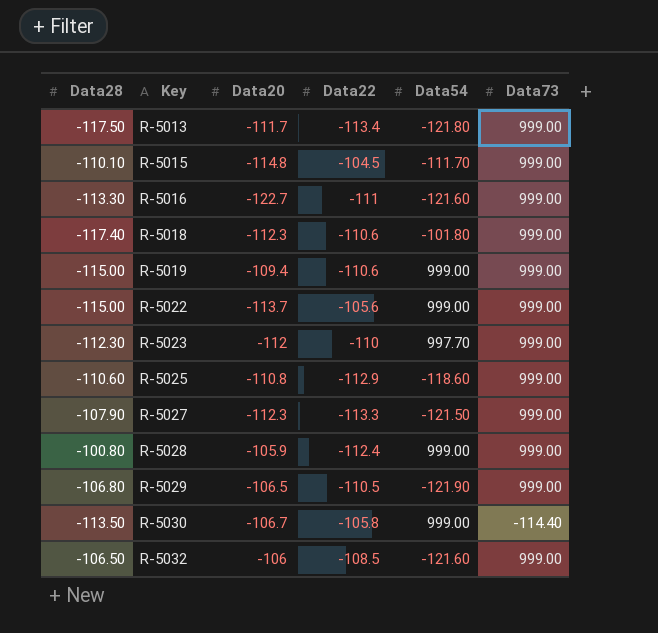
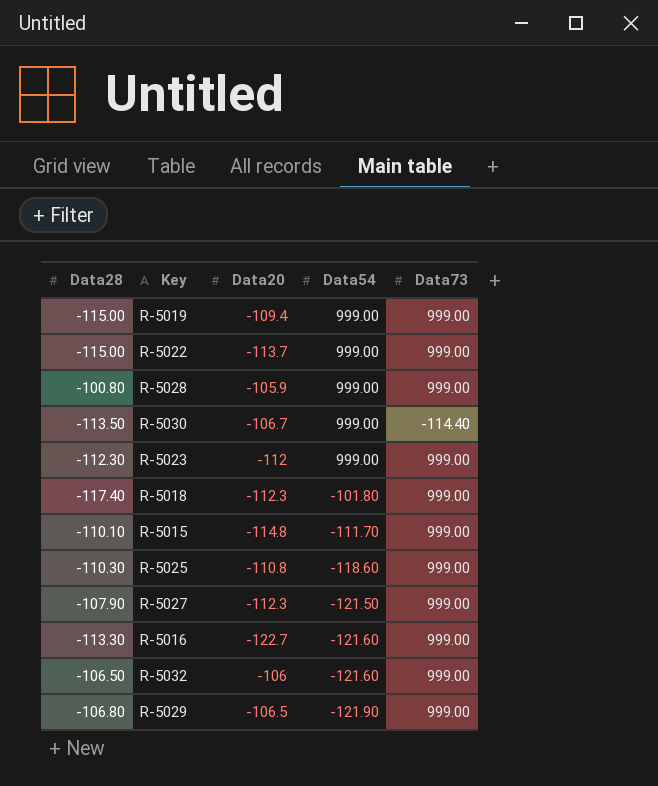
row order: Key ascending -> Data54 descending
column Data22 | position: 4 -> none
row R-5013: -117.50 | -111.7 | -113.4 | -121.80 | 999.00 -> none
R-5023 | Data54: 997.70 -> 999.00
R-5025 | Data28: -110.60 -> -110.30

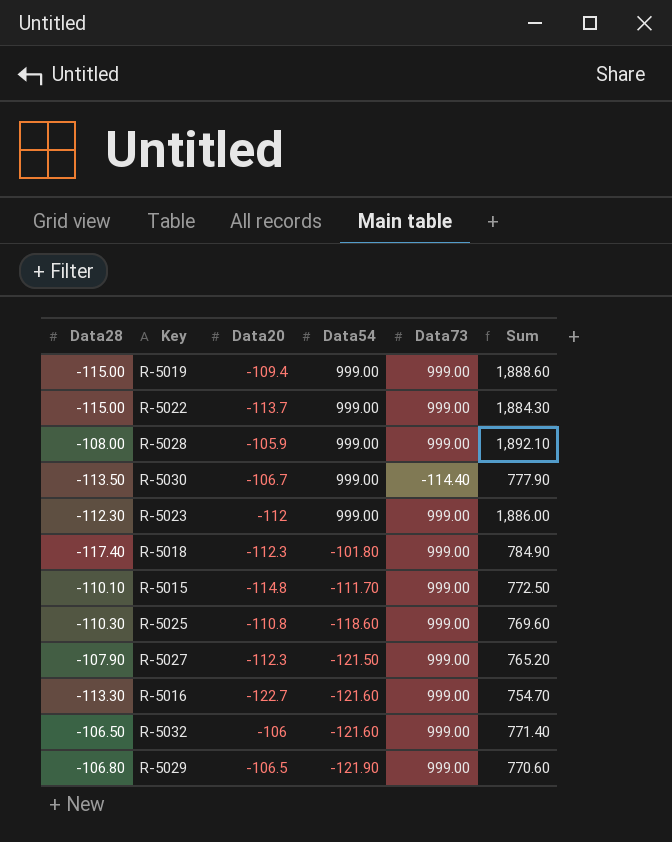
column Sum | formula: none -> [Data20] + [Data54] + [Data73]
R-5028 | Data28: -100.80 -> -108.00

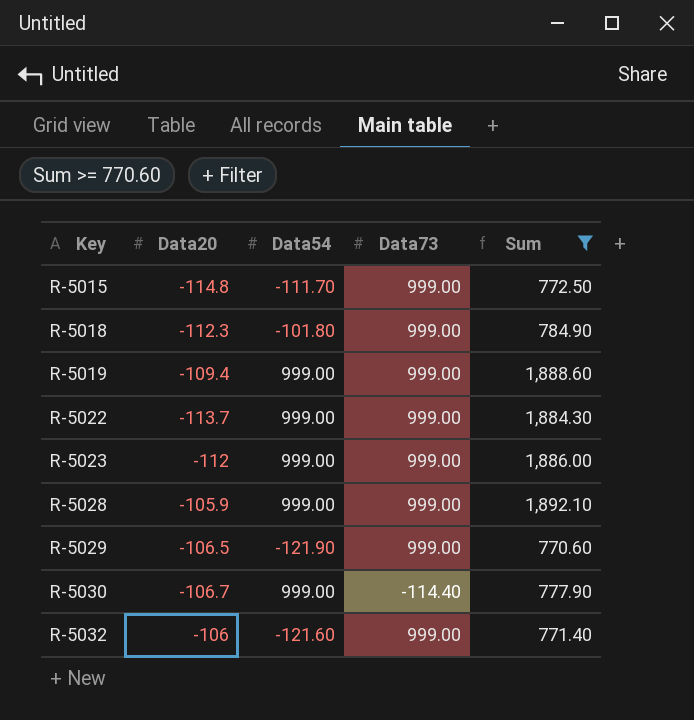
filter: none -> Sum >= 770.60
row order: Data54 descending -> Key ascending
column Data28 | position: 1 -> none

